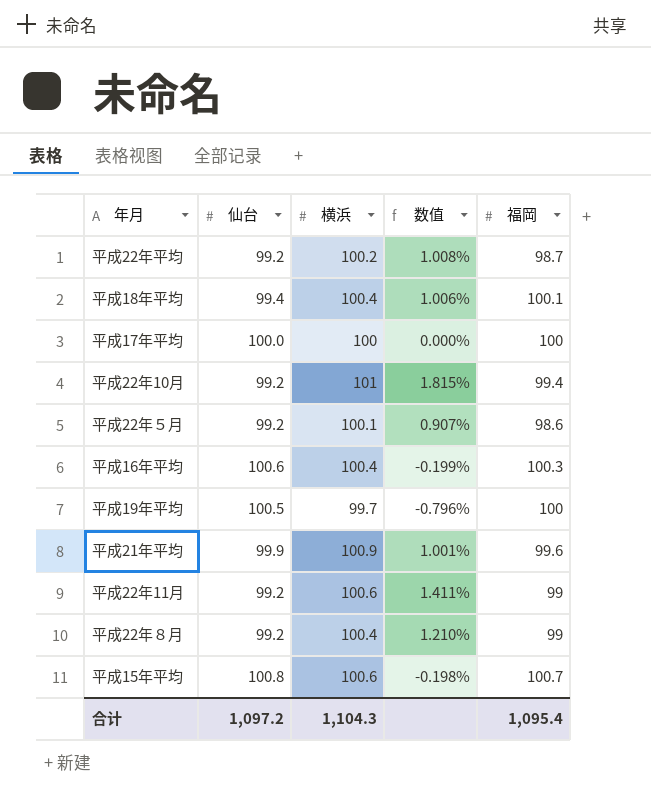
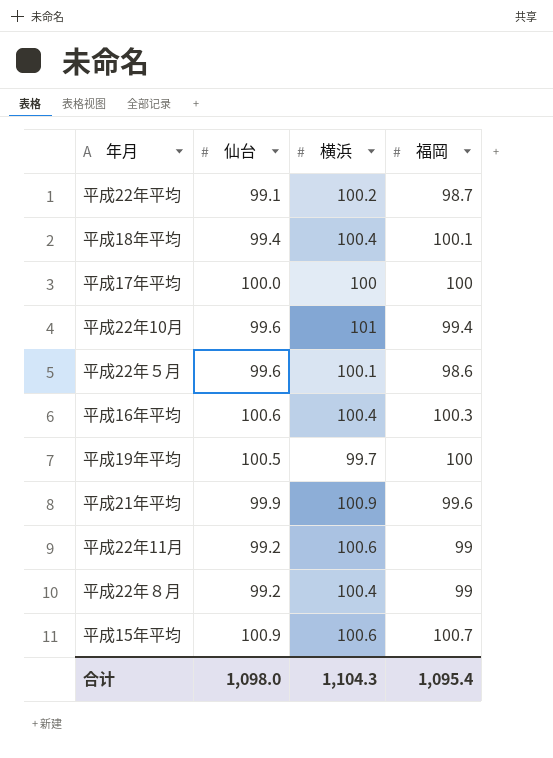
column 数值 | formula: ([横浜] - [仙台]) / [仙台] -> none
平成22年平均 | 仙台: 99.2 -> 99.1
平成22年10月 | 仙台: 99.2 -> 99.6
平成22年５月 | 仙台: 99.2 -> 99.6
平成15年平均 | 仙台: 100.8 -> 100.9
合计 | 仙台: 1,097.2 -> 1,098.0

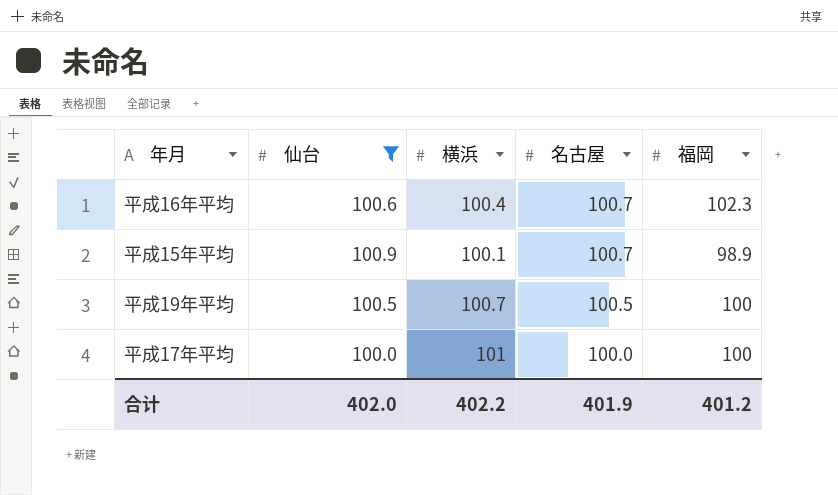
filter: none -> 仙台 >= 100.0
row order: none -> 名古屋 descending
column 名古屋 | position: none -> 4
平成16年平均 | 福岡: 100.3 -> 102.3
平成15年平均 | 横浜: 100.6 -> 100.1
平成15年平均 | 福岡: 100.7 -> 98.9
平成19年平均 | 横浜: 99.7 -> 100.7
平成17年平均 | 横浜: 100 -> 101
合计 | 仙台: 1,098.0 -> 402.0
合计 | 横浜: 1,104.3 -> 402.2
合计 | 福岡: 1,095.4 -> 401.2

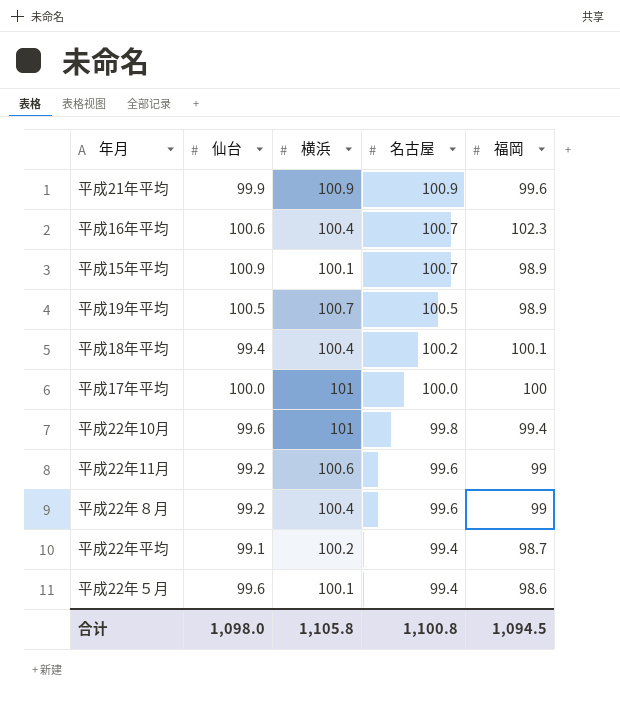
filter: 仙台 >= 100.0 -> none
平成19年平均 | 福岡: 100 -> 98.9
合计 | 仙台: 402.0 -> 1,098.0
合计 | 横浜: 402.2 -> 1,105.8
合计 | 名古屋: 401.9 -> 1,100.8
合计 | 福岡: 401.2 -> 1,094.5

